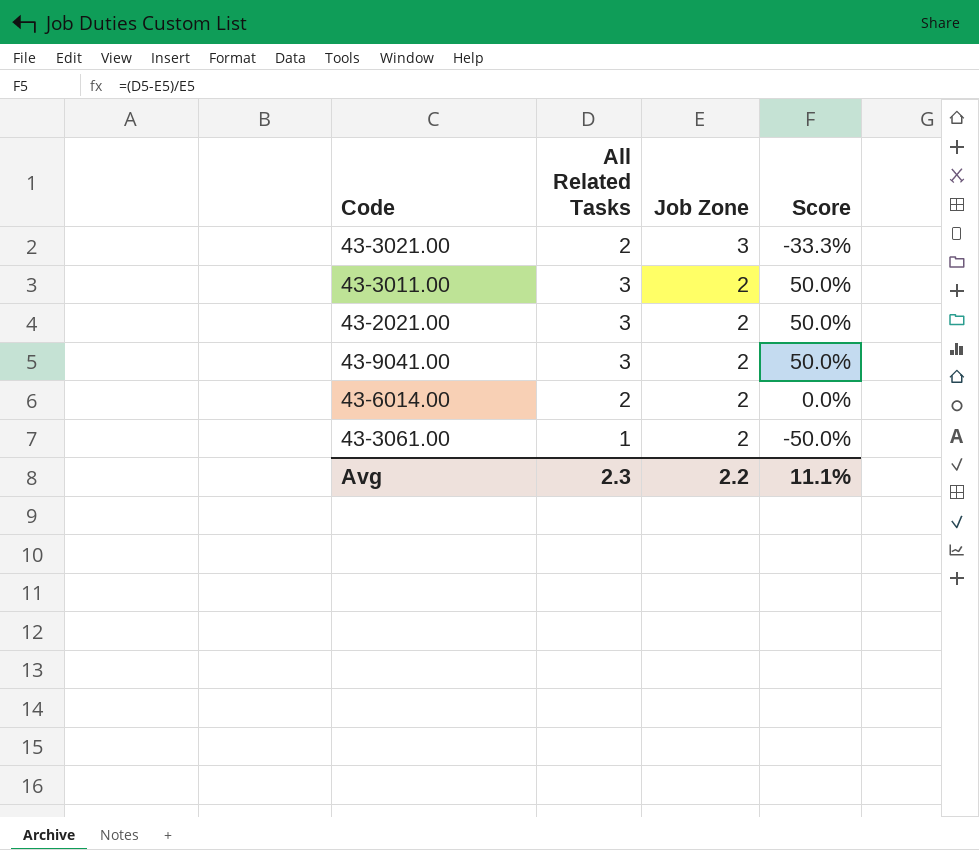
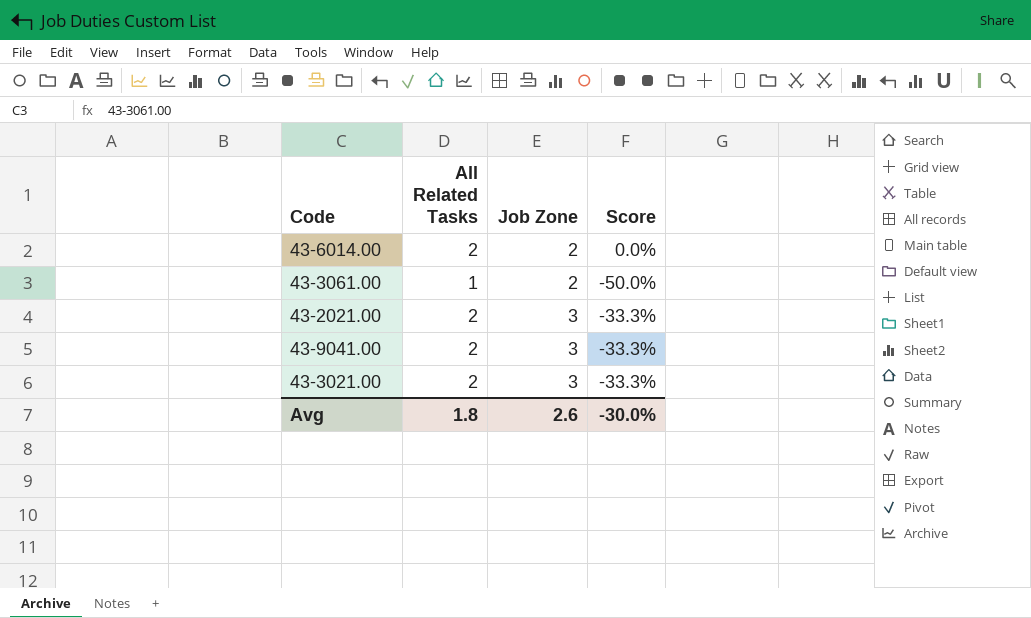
row order: Job Zone descending -> Job Zone ascending
row 43-3011.00: 3 | 2 | 50.0% -> none
43-2021.00 | All Related Tasks: 3 -> 2
43-2021.00 | Job Zone: 2 -> 3
43-2021.00 | Score: 50.0% -> -33.3%
43-9041.00 | All Related Tasks: 3 -> 2
43-9041.00 | Job Zone: 2 -> 3
43-9041.00 | Score: 50.0% -> -33.3%
Avg | All Related Tasks: 2.3 -> 1.8
Avg | Job Zone: 2.2 -> 2.6
Avg | Score: 11.1% -> -30.0%

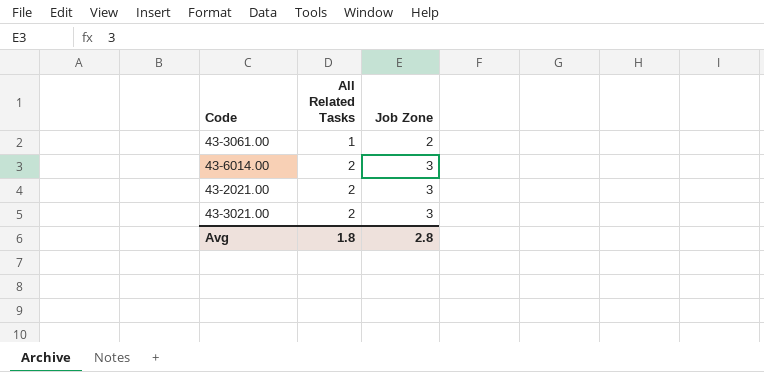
row order: Job Zone ascending -> All Related Tasks ascending
column Score | formula: ([All Related Tasks] - [Job Zone]) / [Job Zone] -> none
row 43-9041.00: 2 | 3 | -33.3% -> none
43-6014.00 | Job Zone: 2 -> 3
Avg | Job Zone: 2.6 -> 2.8

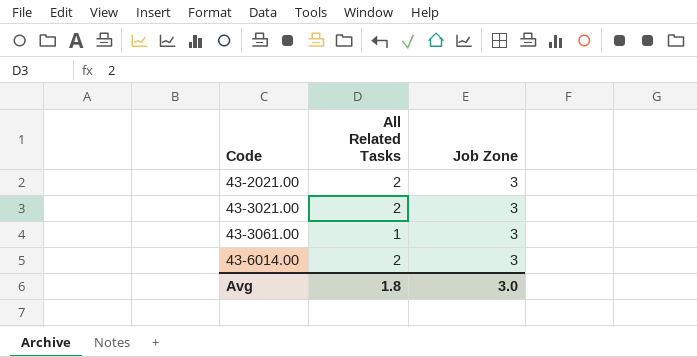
row order: All Related Tasks ascending -> Code ascending
43-3061.00 | Job Zone: 2 -> 3
Avg | Job Zone: 2.8 -> 3.0

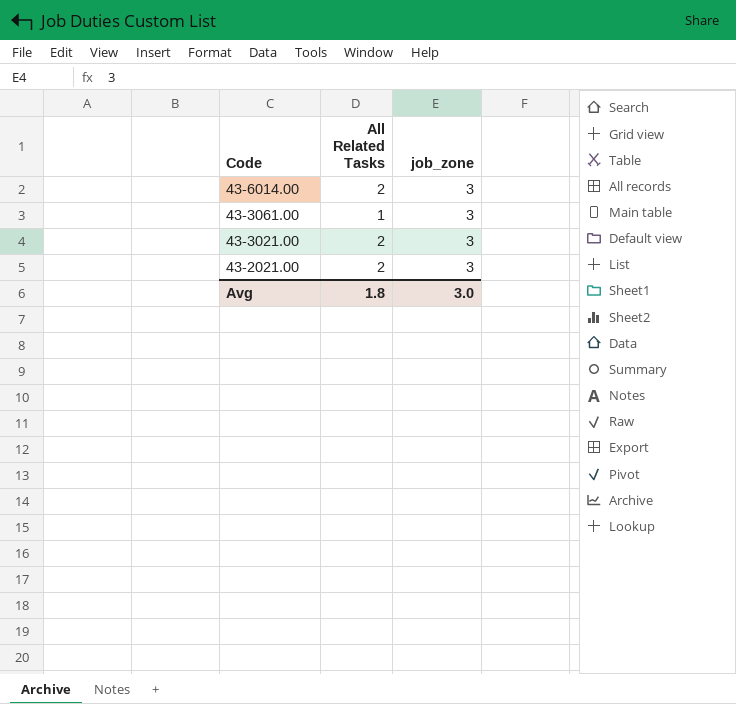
row order: Code ascending -> Code descending
column name: Job Zone -> job_zone

